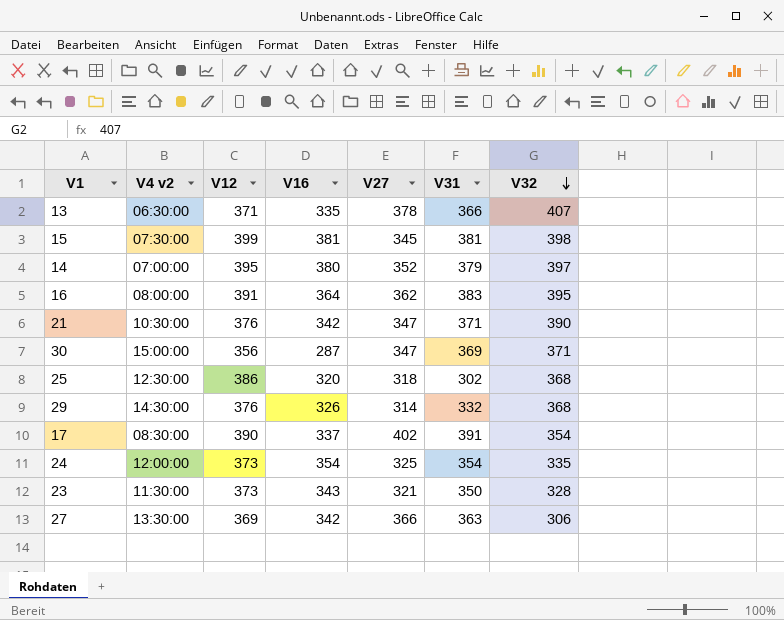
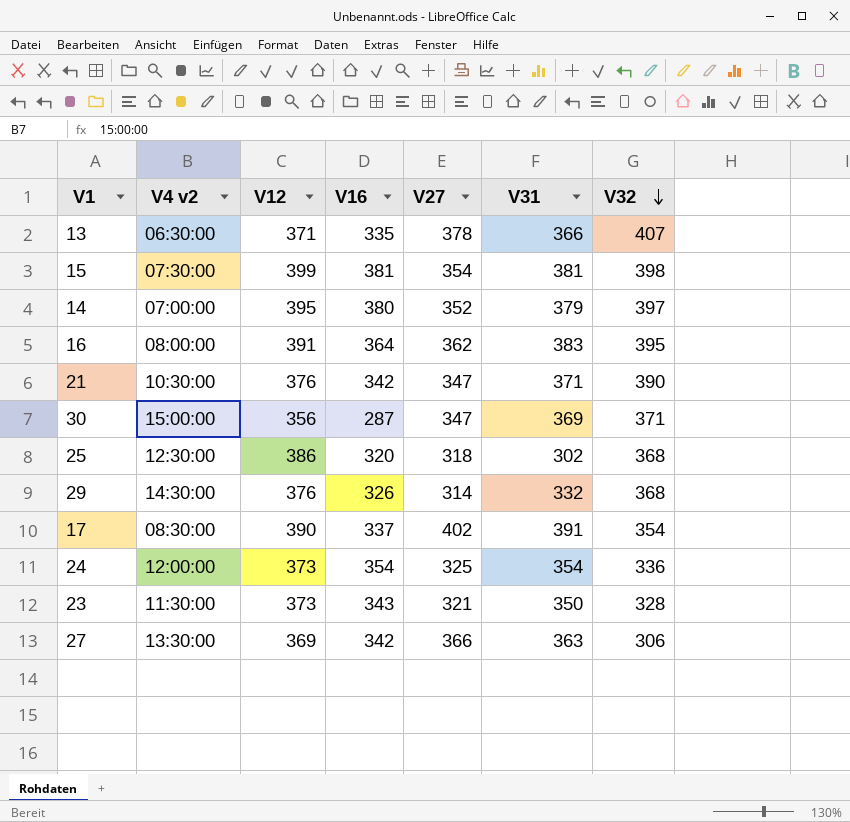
15 | V27: 345 -> 354
24 | V32: 335 -> 336

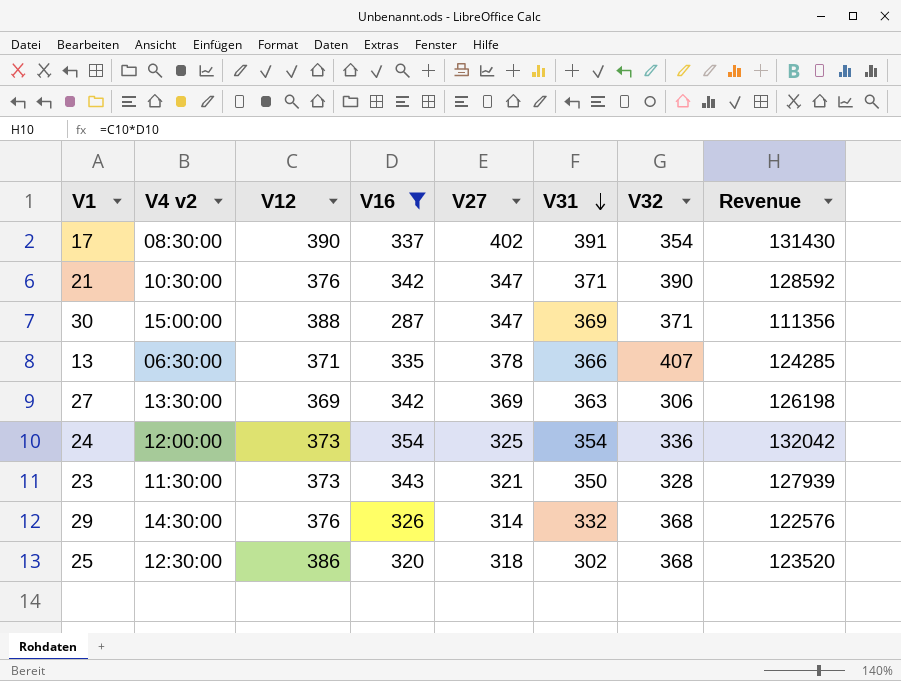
filter: none -> V16 <= 354
row order: V32 descending -> V31 descending
column Revenue | formula: none -> [V12] * [V16]
30 | V12: 356 -> 388
27 | V27: 366 -> 369

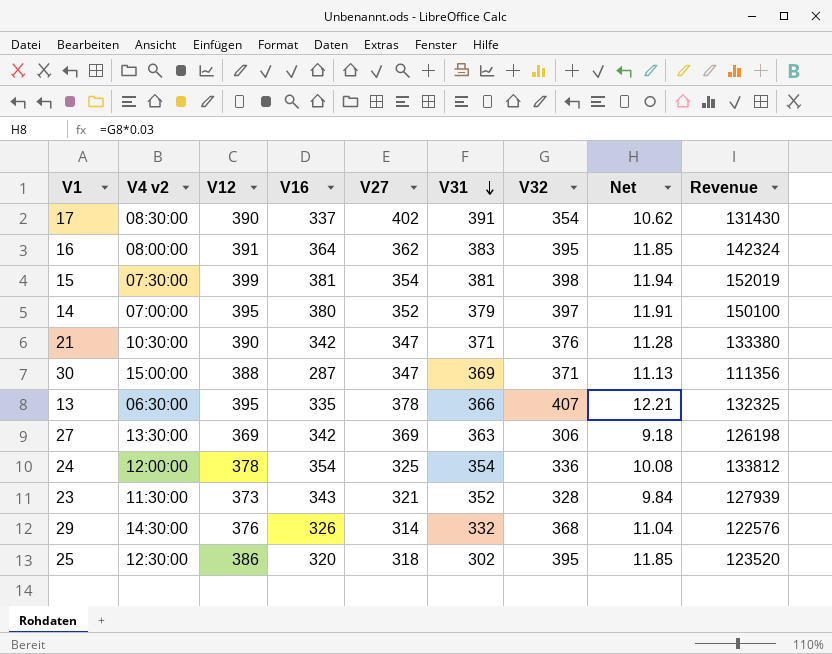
filter: V16 <= 354 -> none
column Net | formula: none -> [V32] * 0.03
21 | V12: 376 -> 390
21 | V32: 390 -> 376
21 | Revenue: 128592 -> 133380
13 | V12: 371 -> 395
13 | Revenue: 124285 -> 132325
24 | V12: 373 -> 378
24 | Revenue: 132042 -> 133812
23 | V31: 350 -> 352
25 | V32: 368 -> 395

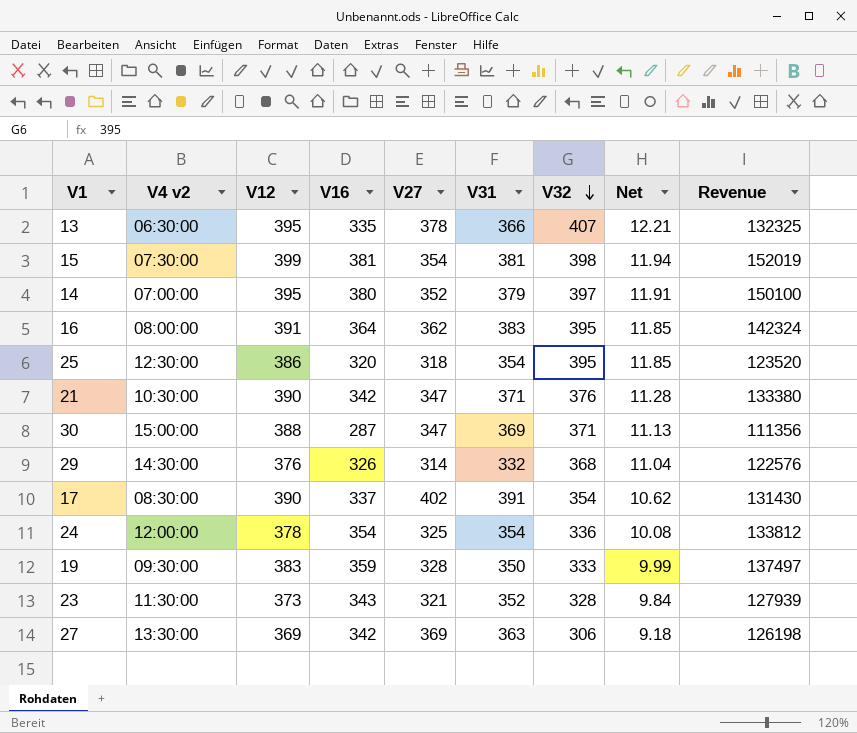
row order: V31 descending -> V32 descending
25 | V31: 302 -> 354
row 19: none -> 09:30:00 | 383 | 359 | 328 | 350 | 333 | 9.99 | 137497

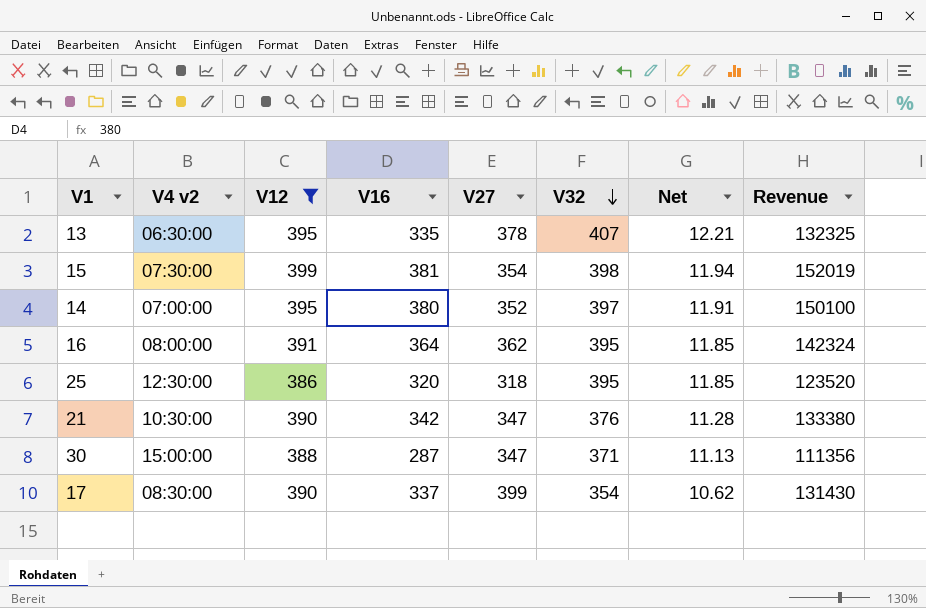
filter: none -> V12 >= 386
column V31 | position: 6 -> none
17 | V27: 402 -> 399

